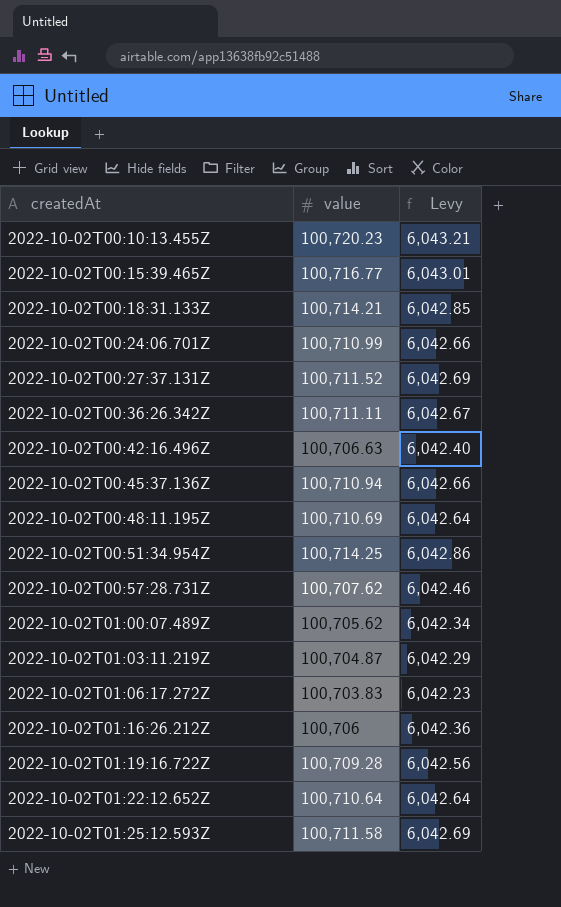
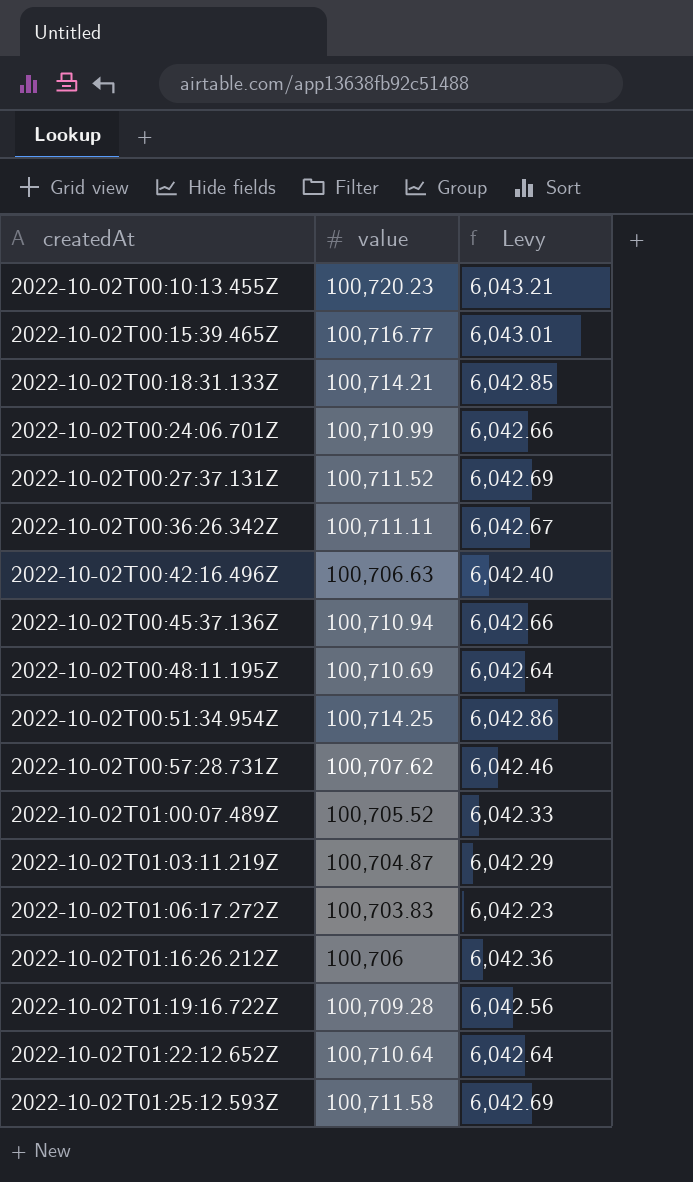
2022-10-02T01:00:07.489Z | value: 100,705.62 -> 100,705.52
2022-10-02T01:00:07.489Z | Levy: 6,042.34 -> 6,042.33

